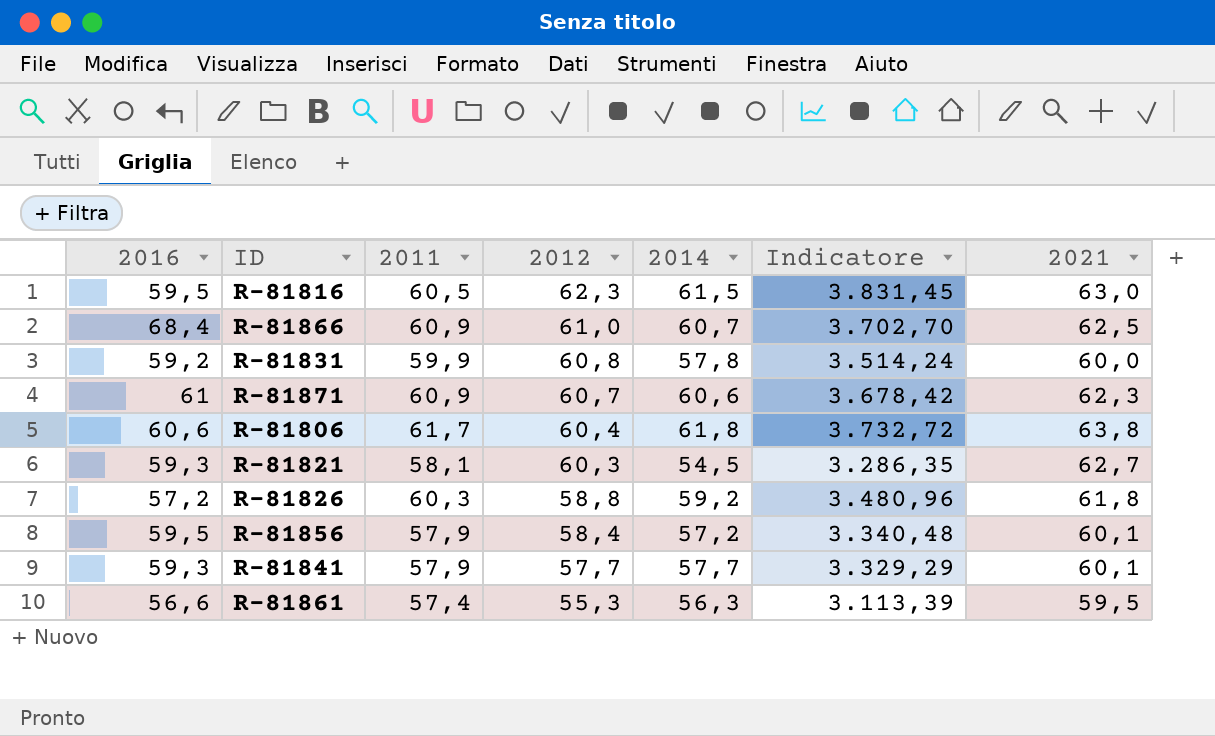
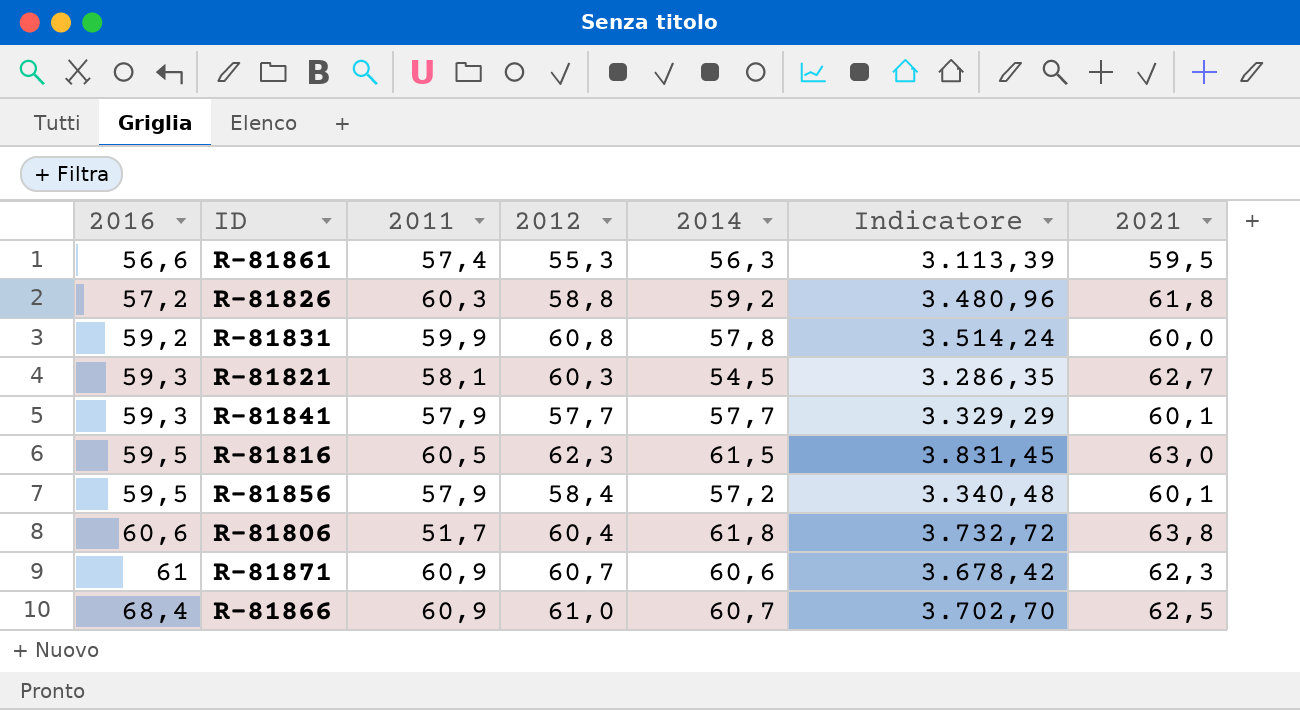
row order: 2012 descending -> 2016 ascending
R-81806 | 2011: 61,7 -> 51,7

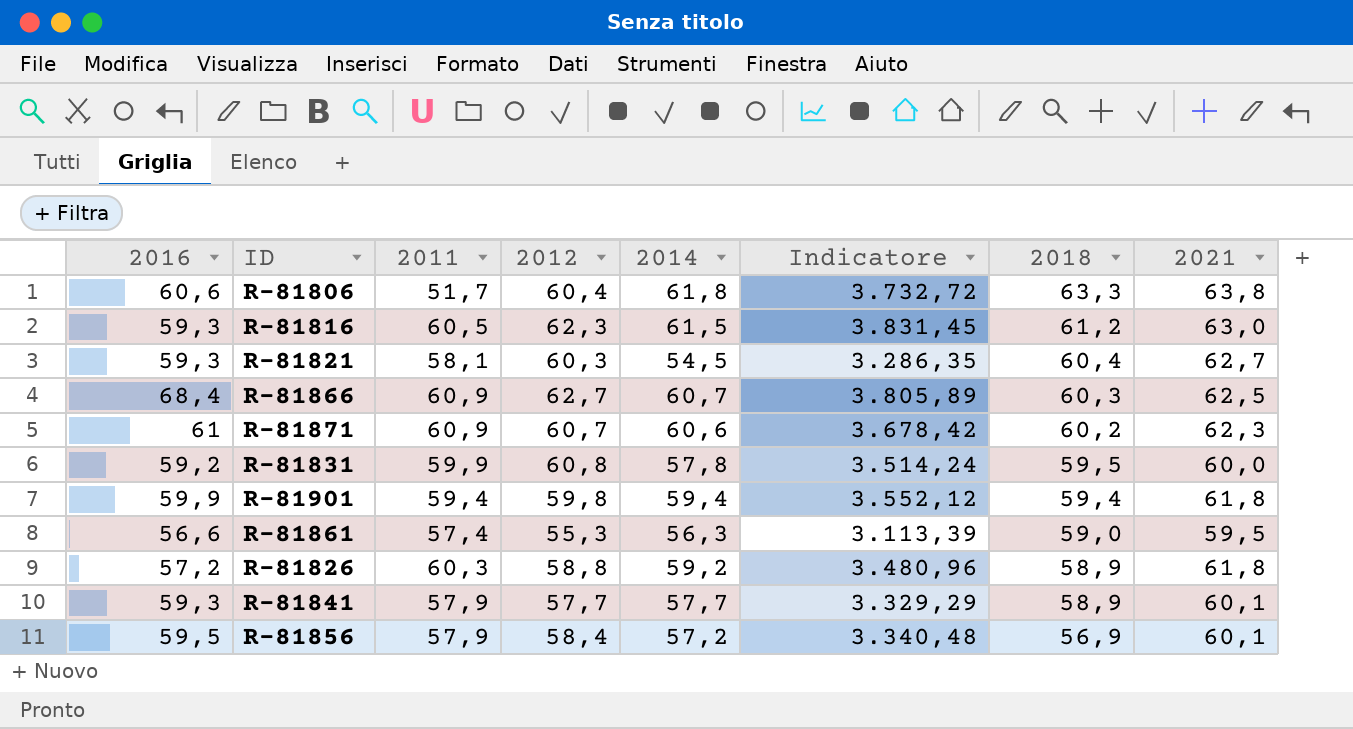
row order: 2016 ascending -> 2018 descending
column 2018 | position: none -> 7
R-81816 | 2016: 59,5 -> 59,3
R-81866 | 2012: 61,0 -> 62,7
R-81866 | Indicatore: 3.702,70 -> 3.805,89
row R-81901: none -> 59,9 | 59,4 | 59,8 | 59,4 | 3.552,12 | 59,4 | 61,8

